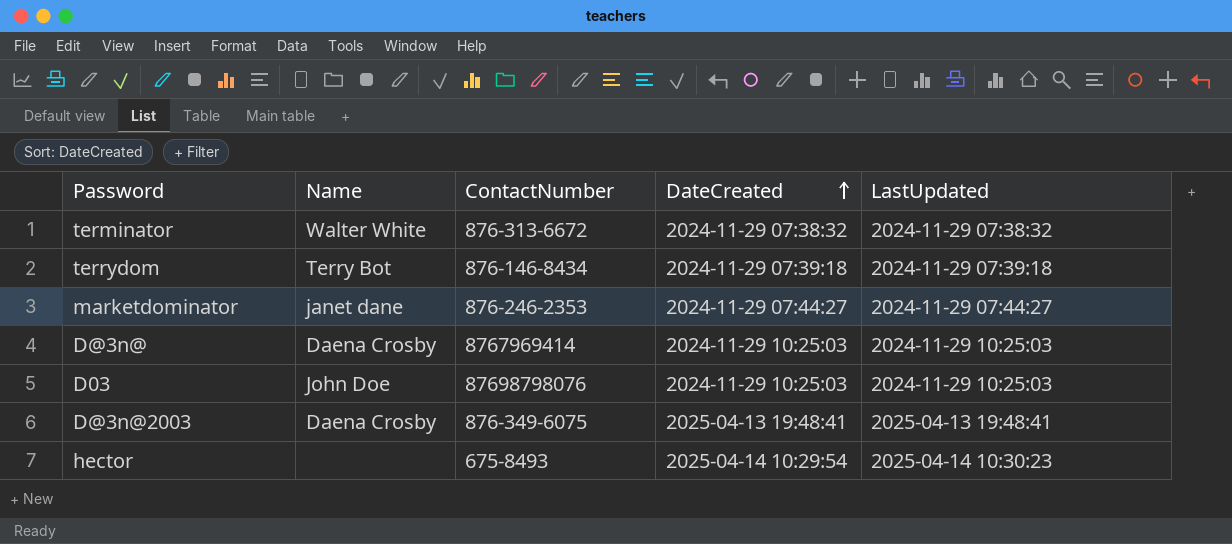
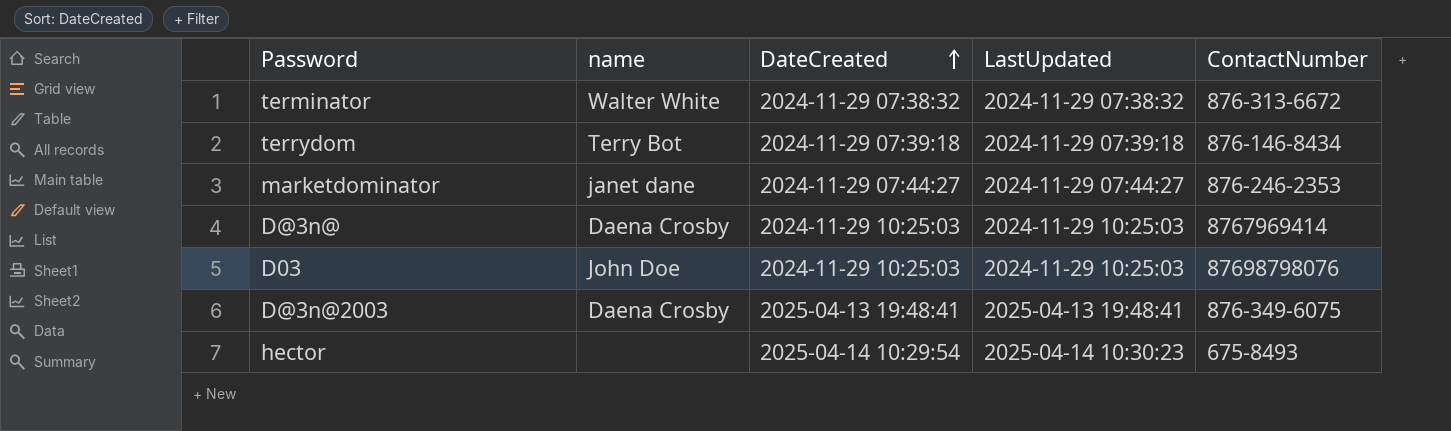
column name: Name -> name
column ContactNumber | position: 3 -> 5

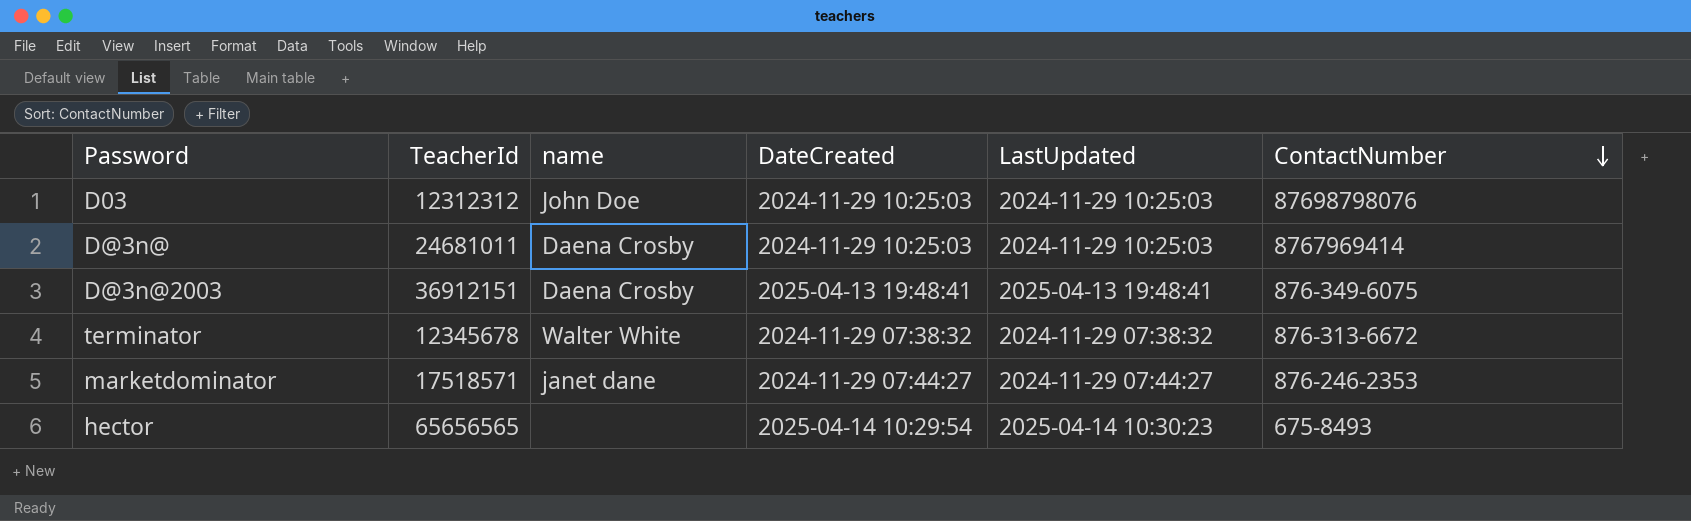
row order: DateCreated ascending -> ContactNumber descending
column TeacherId | position: none -> 2
row terrydom: Terry Bot | 2024-11-29 07:39:18 | 2024-11-29 07:39:18 | 876-146-8434 -> none

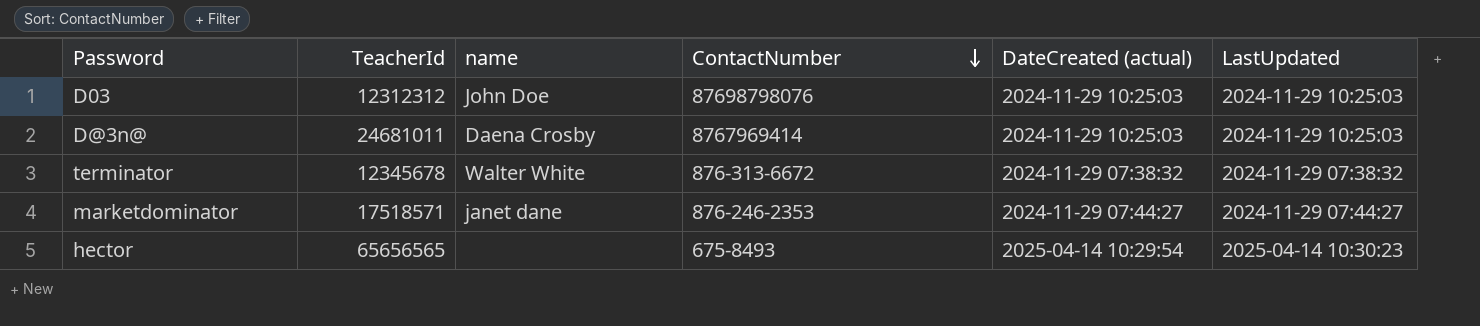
column ContactNumber | position: 6 -> 4
column name: DateCreated -> DateCreated (actual)
row D@3n@2003: 36912151 | Daena Crosby | 2025-04-13 19:48:41 | 2025-04-13 19:48:41 | 876-349-6075 -> none

